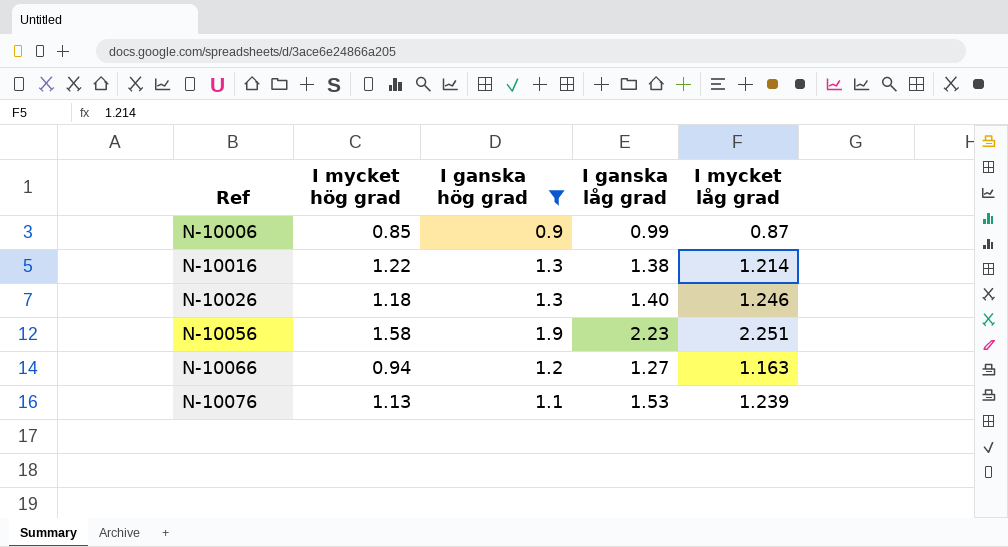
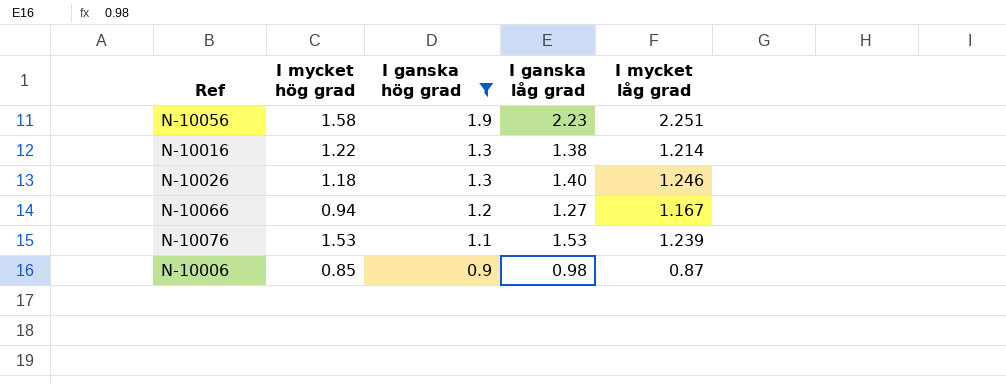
row order: Ref ascending -> I ganska hög grad descending
N-10066 | I mycket låg grad: 1.163 -> 1.167
N-10076 | I mycket hög grad: 1.13 -> 1.53
N-10006 | I ganska låg grad: 0.99 -> 0.98

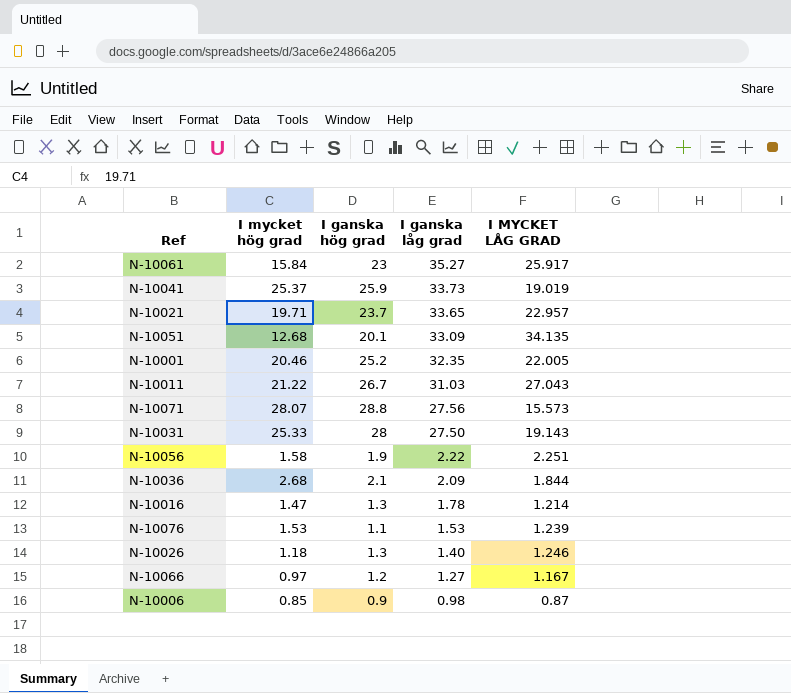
filter: I ganska hög grad <= 1.9 -> none
row order: I ganska hög grad descending -> I ganska låg grad descending
column name: I mycket låg grad -> I MYCKET LÅG GRAD
N-10056 | I ganska låg grad: 2.23 -> 2.22
N-10016 | I mycket hög grad: 1.22 -> 1.47
N-10016 | I ganska låg grad: 1.38 -> 1.78
N-10066 | I mycket hög grad: 0.94 -> 0.97

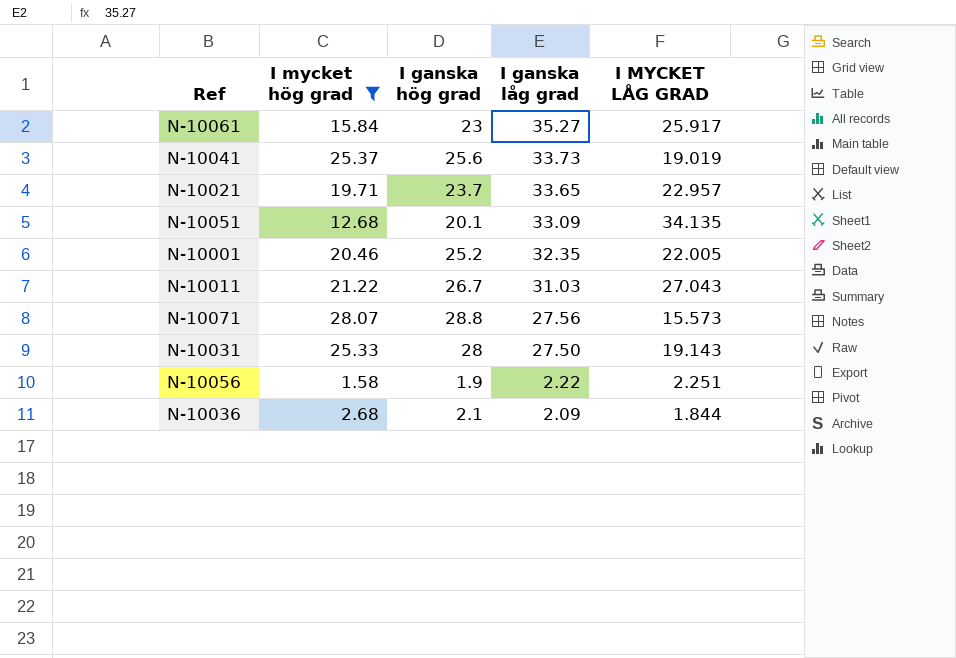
filter: none -> I mycket hög grad >= 1.58
N-10041 | I ganska hög grad: 25.9 -> 25.6

